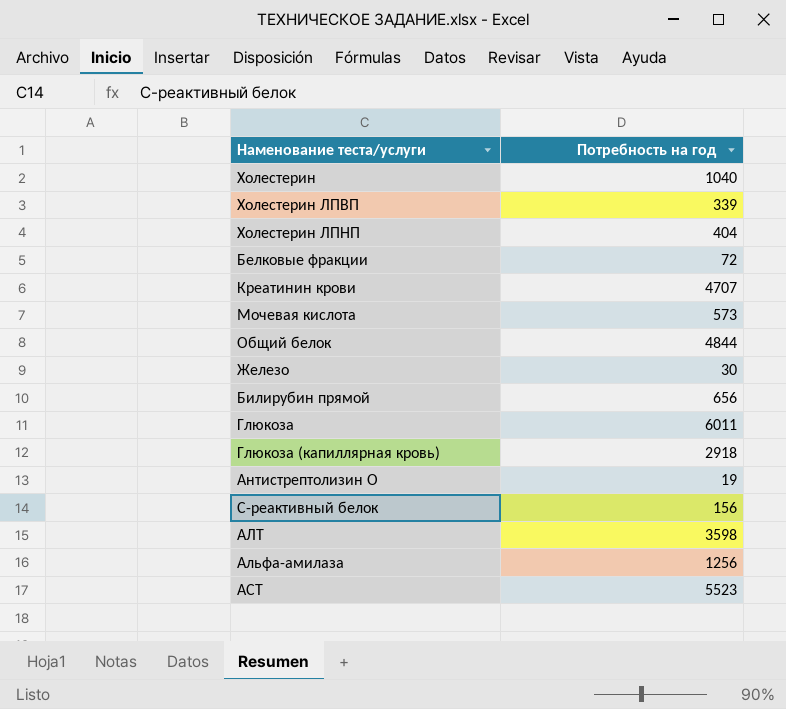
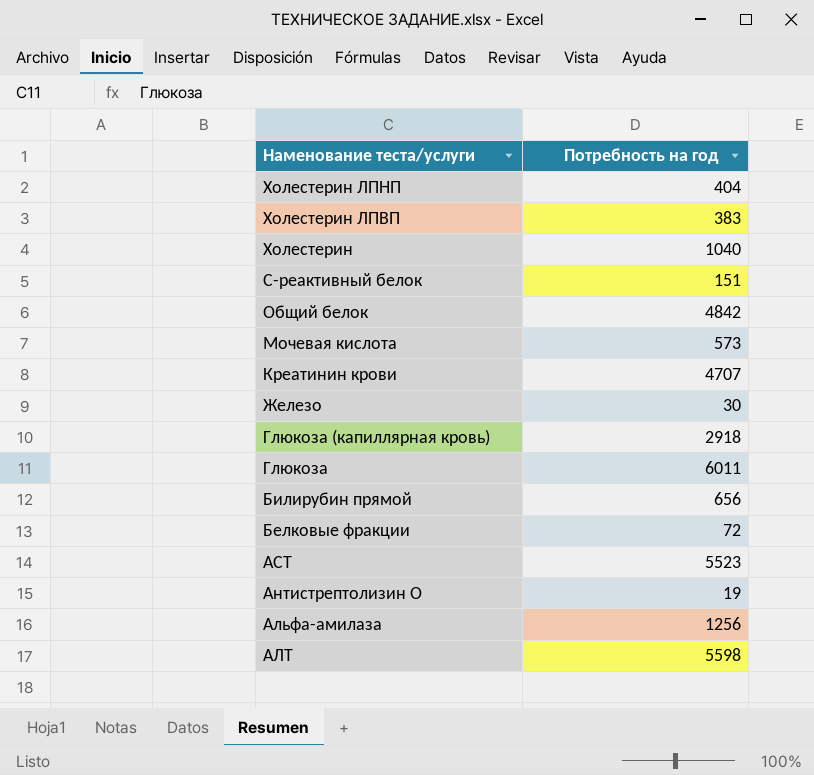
row order: none -> Наменование теста/услуги descending
Холестерин ЛПВП | Потребность на год: 339 -> 383
С-реактивный белок | Потребность на год: 156 -> 151
Общий белок | Потребность на год: 4844 -> 4842
АЛТ | Потребность на год: 3598 -> 5598

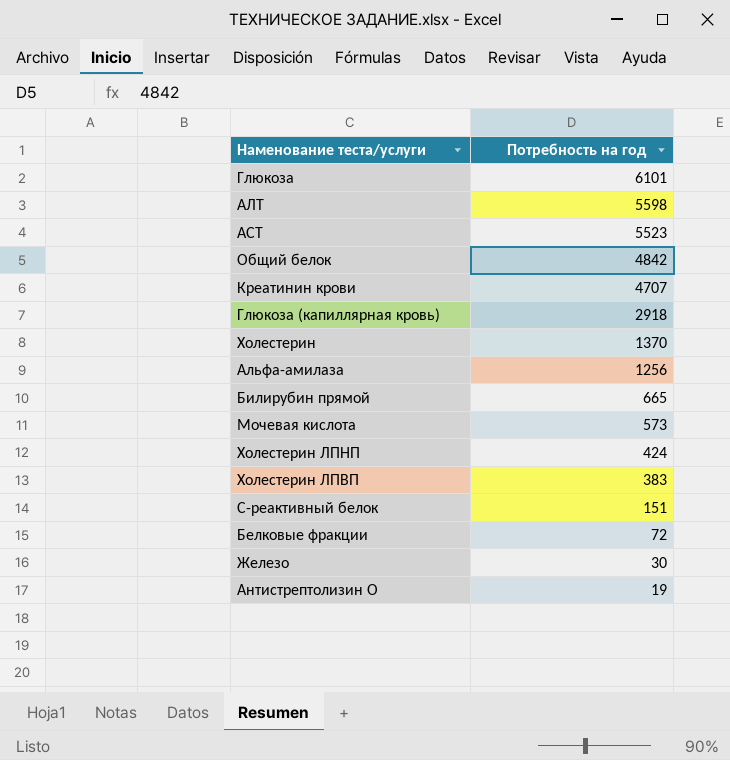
row order: Наменование теста/услуги descending -> Потребность на год descending
Глюкоза | Потребность на год: 6011 -> 6101
Холестерин | Потребность на год: 1040 -> 1370
Билирубин прямой | Потребность на год: 656 -> 665
Холестерин ЛПНП | Потребность на год: 404 -> 424

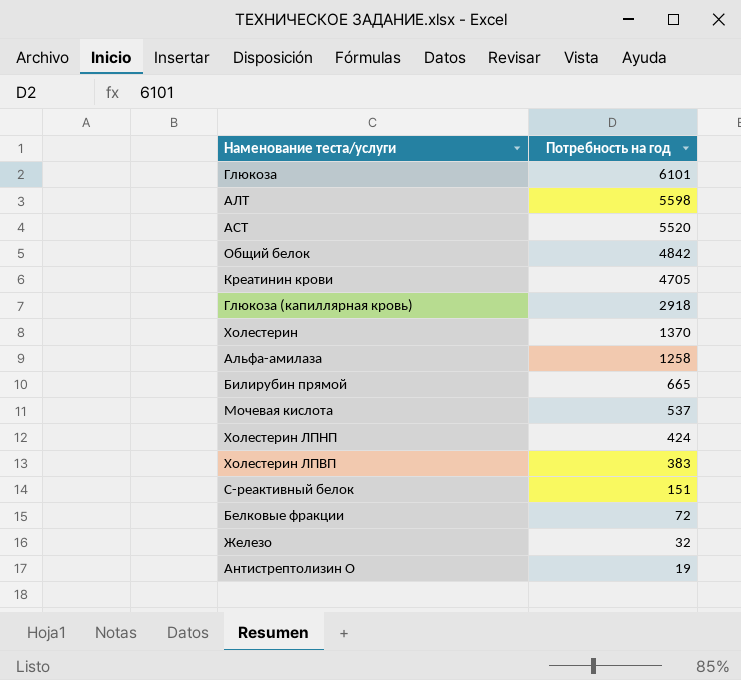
АСТ | Потребность на год: 5523 -> 5520
Креатинин крови | Потребность на год: 4707 -> 4705
Альфа-амилаза | Потребность на год: 1256 -> 1258
Мочевая кислота | Потребность на год: 573 -> 537
Железо | Потребность на год: 30 -> 32

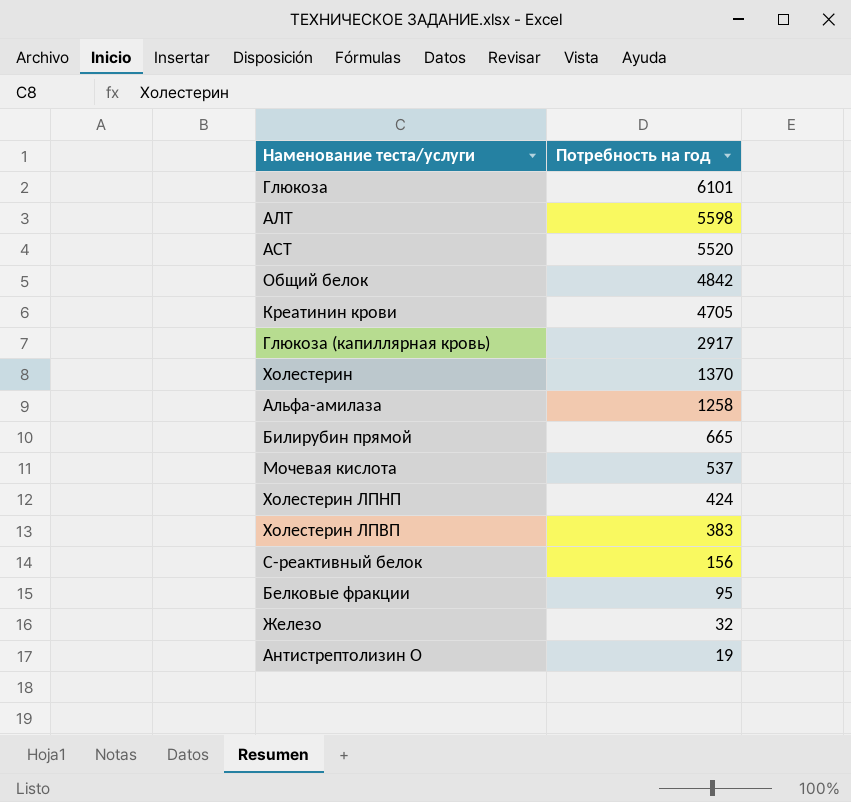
Глюкоза (капиллярная кровь) | Потребность на год: 2918 -> 2917
С-реактивный белок | Потребность на год: 151 -> 156
Белковые фракции | Потребность на год: 72 -> 95

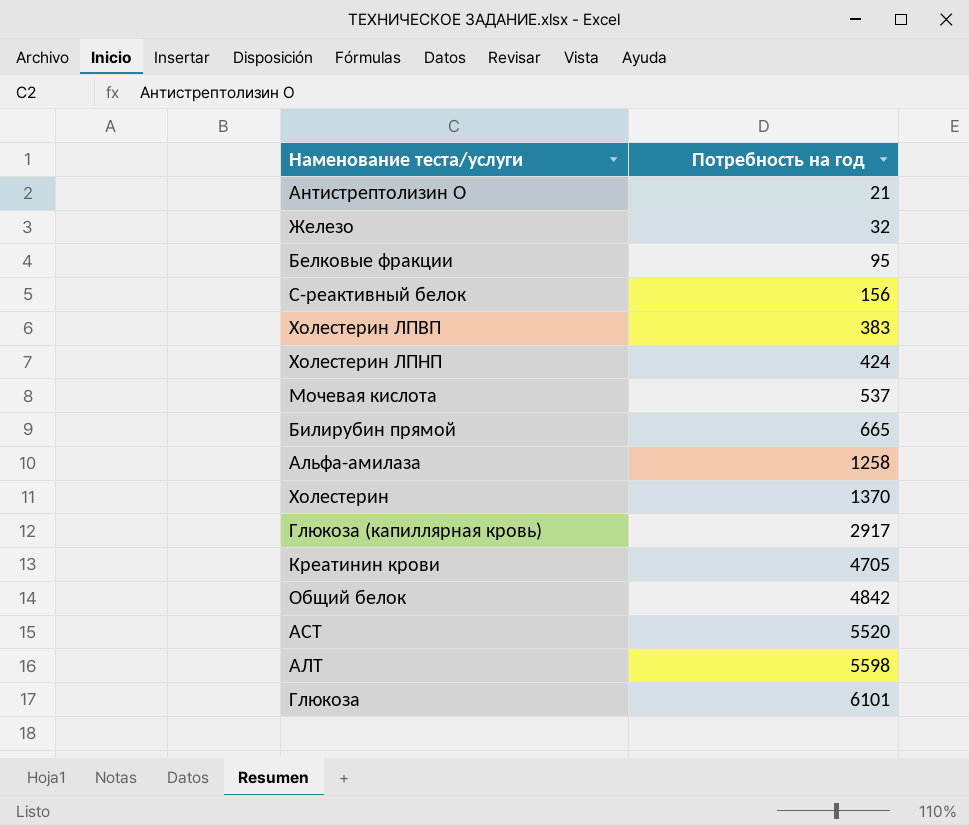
row order: Потребность на год descending -> Потребность на год ascending
Антистрептолизин О | Потребность на год: 19 -> 21

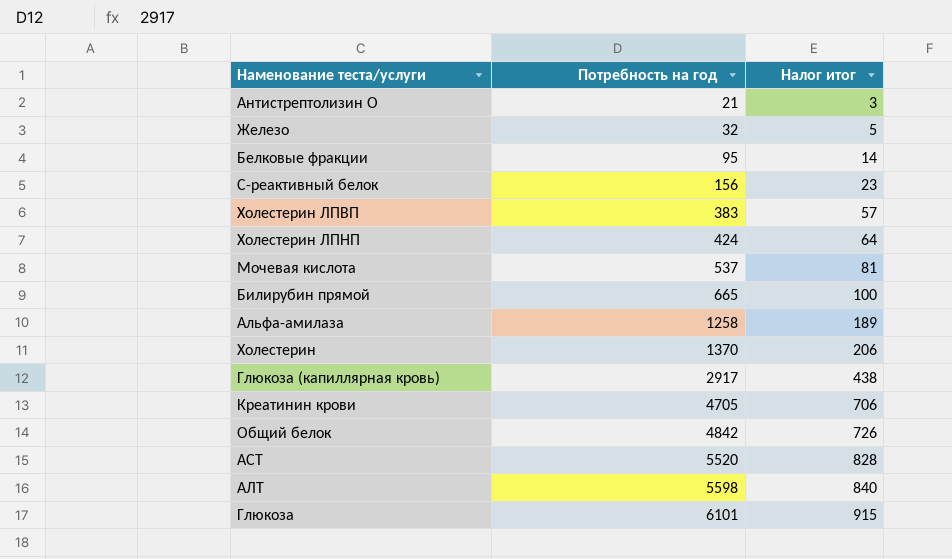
column Налог итог | formula: none -> [Потребность на год] * 0,15

